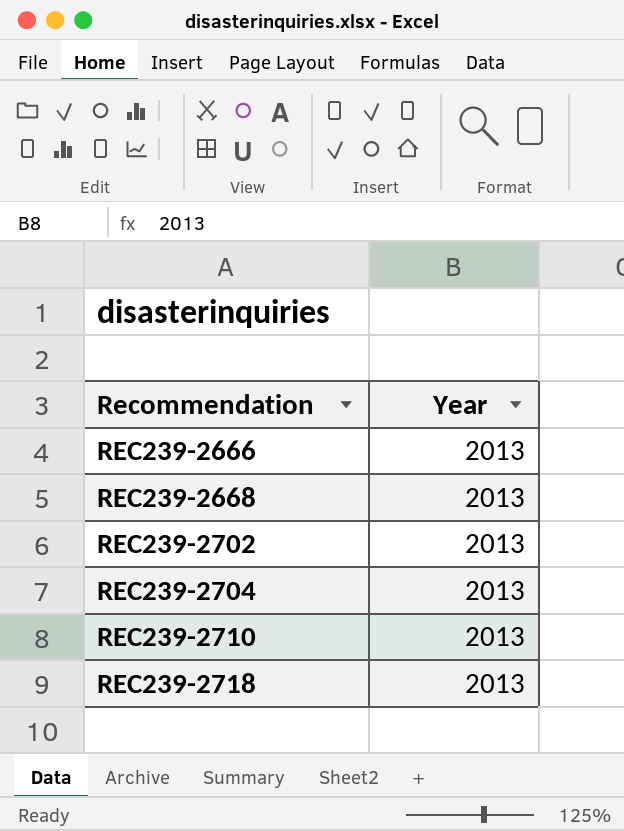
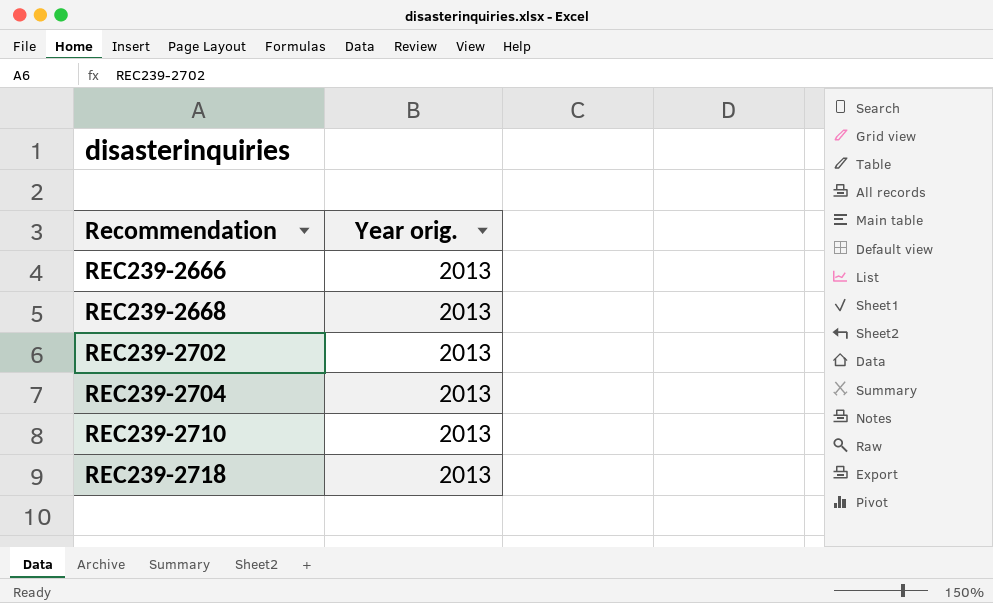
column name: Year -> Year orig.

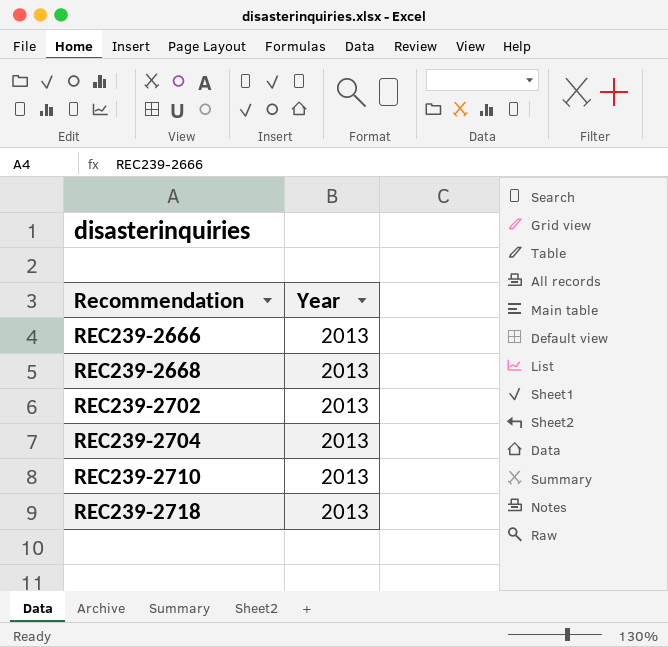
column name: Year orig. -> Year

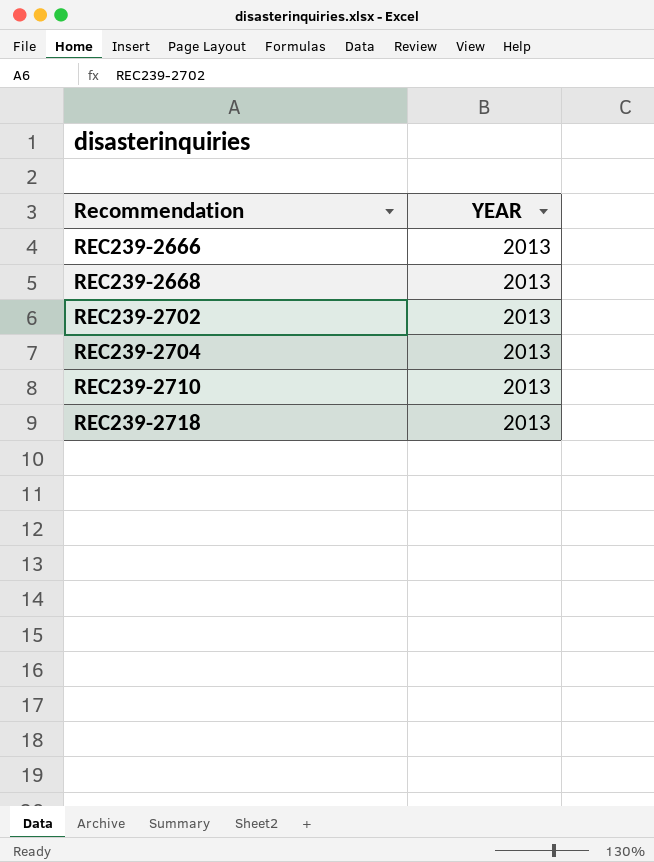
column name: Year -> YEAR

